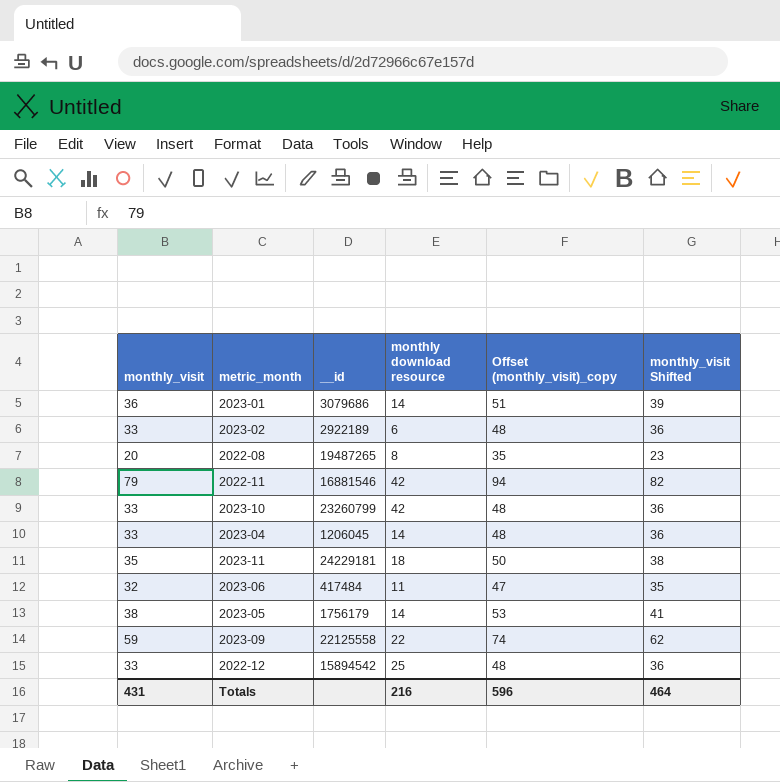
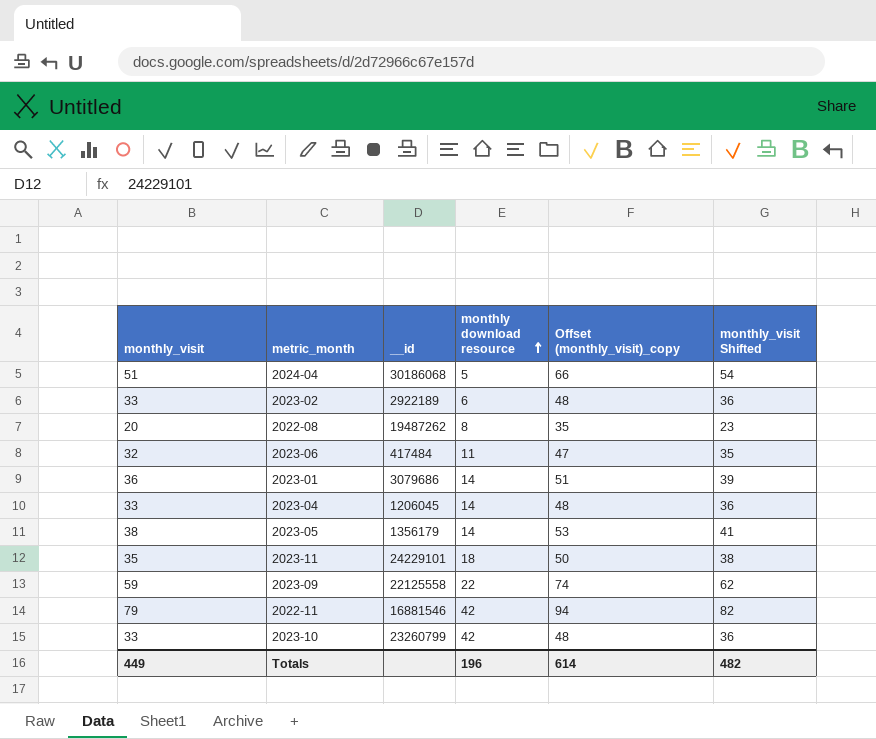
row order: none -> monthly download resource ascending
row 2022-12: 33 | 15894542 | 25 | 48 | 36 -> none
row 2024-04: none -> 51 | 30186068 | 5 | 66 | 54
2022-08 | __id: 19487265 -> 19487262
2023-05 | __id: 1756179 -> 1356179
2023-11 | __id: 24229181 -> 24229101
Totals | monthly_visit: 431 -> 449
Totals | monthly download resource: 216 -> 196
Totals | Offset (monthly_visit)_copy: 596 -> 614
Totals | monthly_visit Shifted: 464 -> 482

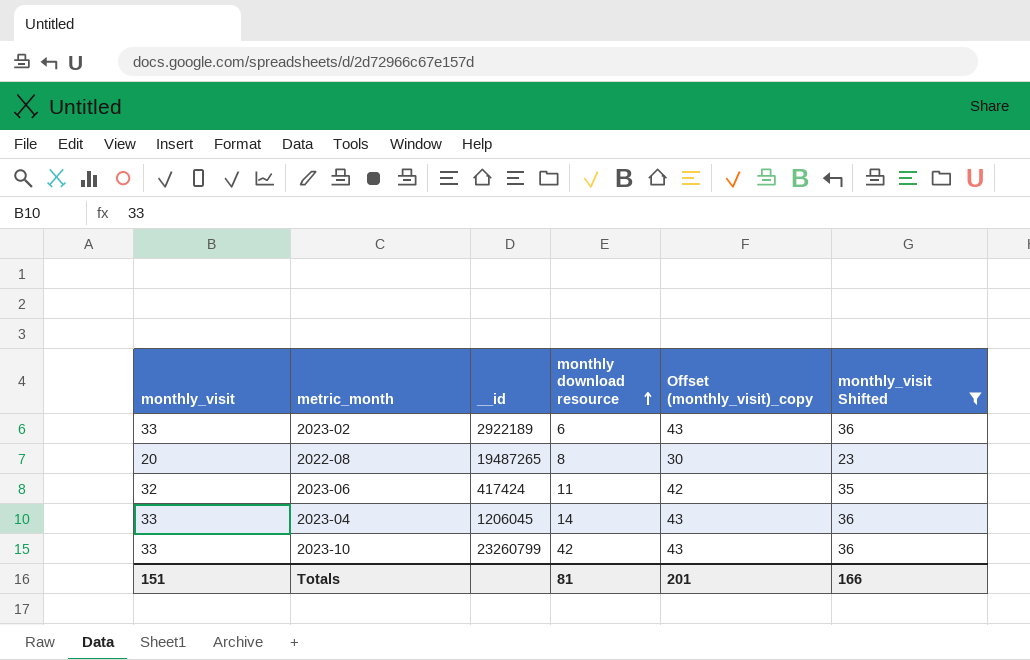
filter: none -> monthly_visit Shifted <= 36
column Offset (monthly_visit)_copy | formula: [monthly_visit] + 15 -> [monthly_visit] + 10
2022-08 | __id: 19487262 -> 19487265
2023-06 | __id: 417484 -> 417424
Totals | monthly_visit: 449 -> 151
Totals | monthly download resource: 196 -> 81
Totals | Offset (monthly_visit)_copy: 614 -> 201
Totals | monthly_visit Shifted: 482 -> 166

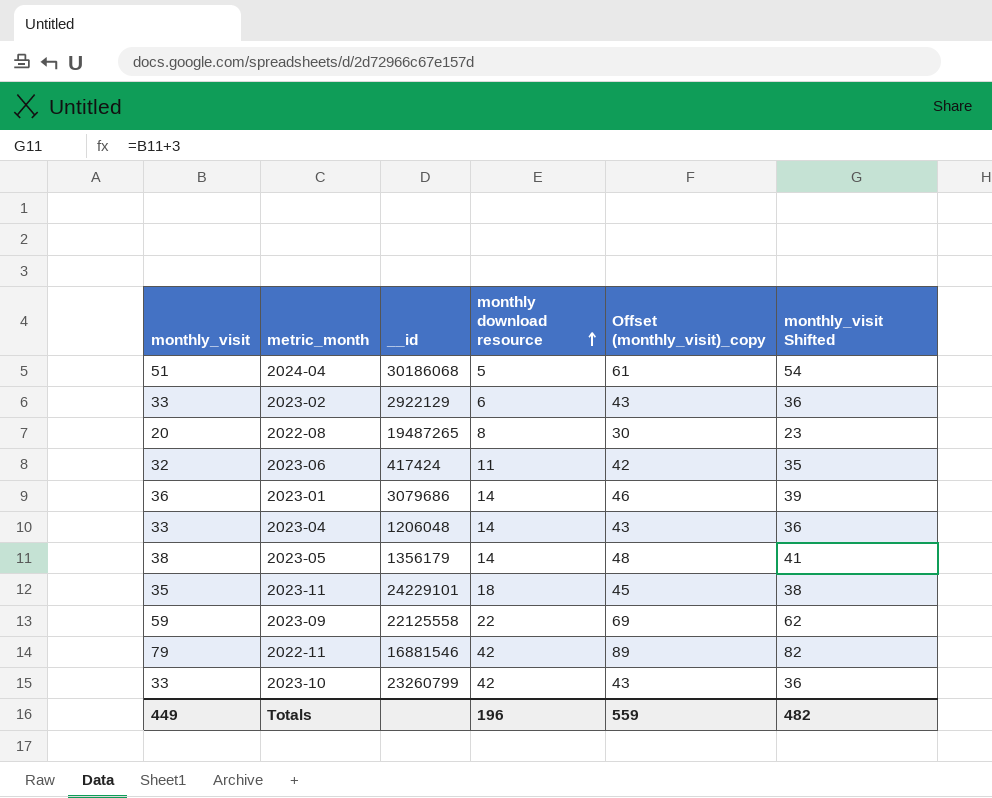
filter: monthly_visit Shifted <= 36 -> none
2023-02 | __id: 2922189 -> 2922129
2023-04 | __id: 1206045 -> 1206048
Totals | monthly_visit: 151 -> 449
Totals | monthly download resource: 81 -> 196
Totals | Offset (monthly_visit)_copy: 201 -> 559
Totals | monthly_visit Shifted: 166 -> 482

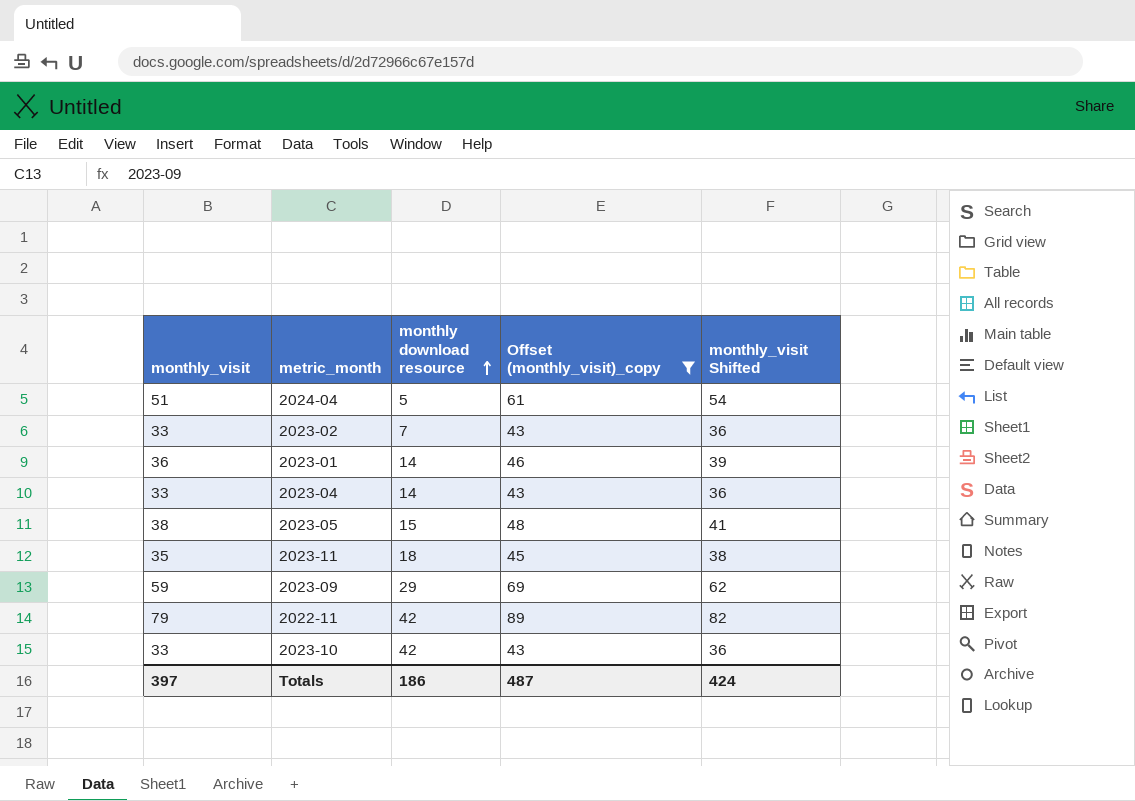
filter: none -> Offset (monthly_visit)_copy >= 43
column __id | position: 3 -> none
2023-02 | monthly download resource: 6 -> 7
2023-05 | monthly download resource: 14 -> 15
2023-09 | monthly download resource: 22 -> 29
Totals | monthly_visit: 449 -> 397
Totals | monthly download resource: 196 -> 186
Totals | Offset (monthly_visit)_copy: 559 -> 487
Totals | monthly_visit Shifted: 482 -> 424

